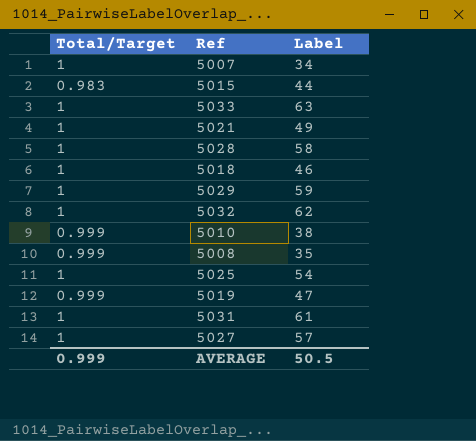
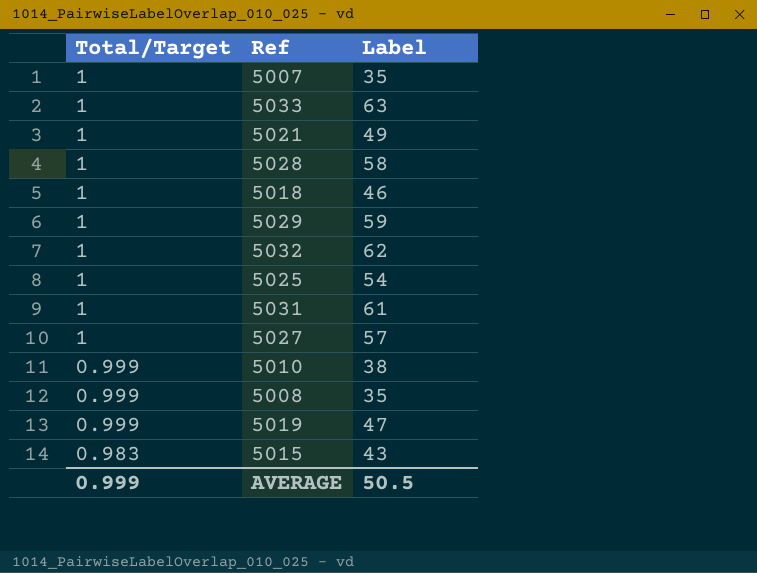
row order: none -> Total/Target descending
5007 | Label: 34 -> 35
5015 | Label: 44 -> 43

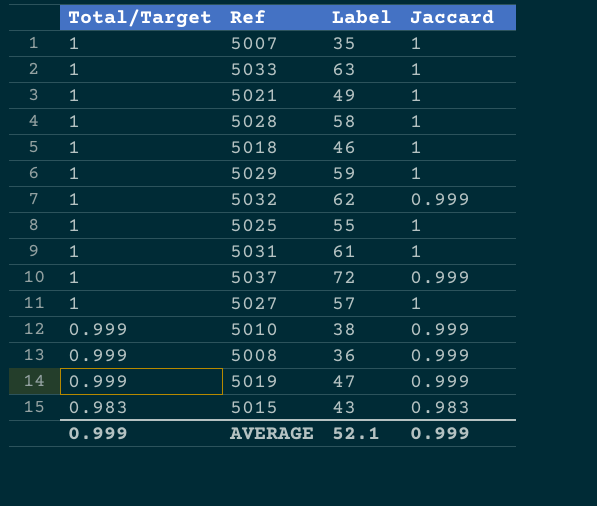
column Jaccard | position: none -> 4
5025 | Label: 54 -> 55
row 5037: none -> 1 | 72 | 0.999
5008 | Label: 35 -> 36
AVERAGE | Label: 50.5 -> 52.1

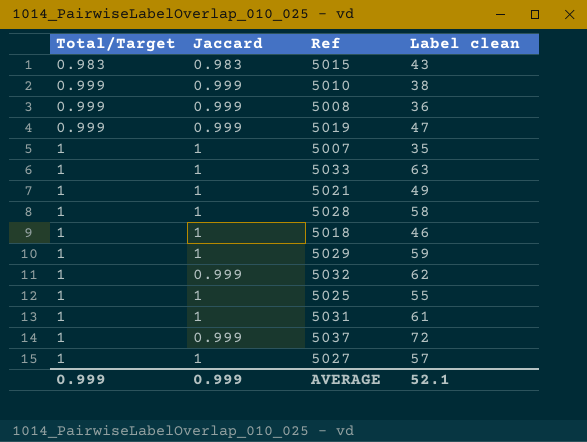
row order: Total/Target descending -> Total/Target ascending
column Jaccard | position: 4 -> 2
column name: Label -> Label clean

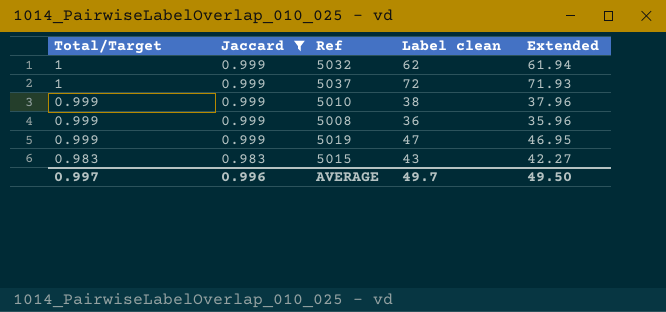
filter: none -> Jaccard != 1
row order: Total/Target ascending -> Total/Target descending
column Extended | formula: none -> [Jaccard] * [Label clean]
AVERAGE | Total/Target: 0.999 -> 0.997
AVERAGE | Jaccard: 0.999 -> 0.996
AVERAGE | Label clean: 52.1 -> 49.7

